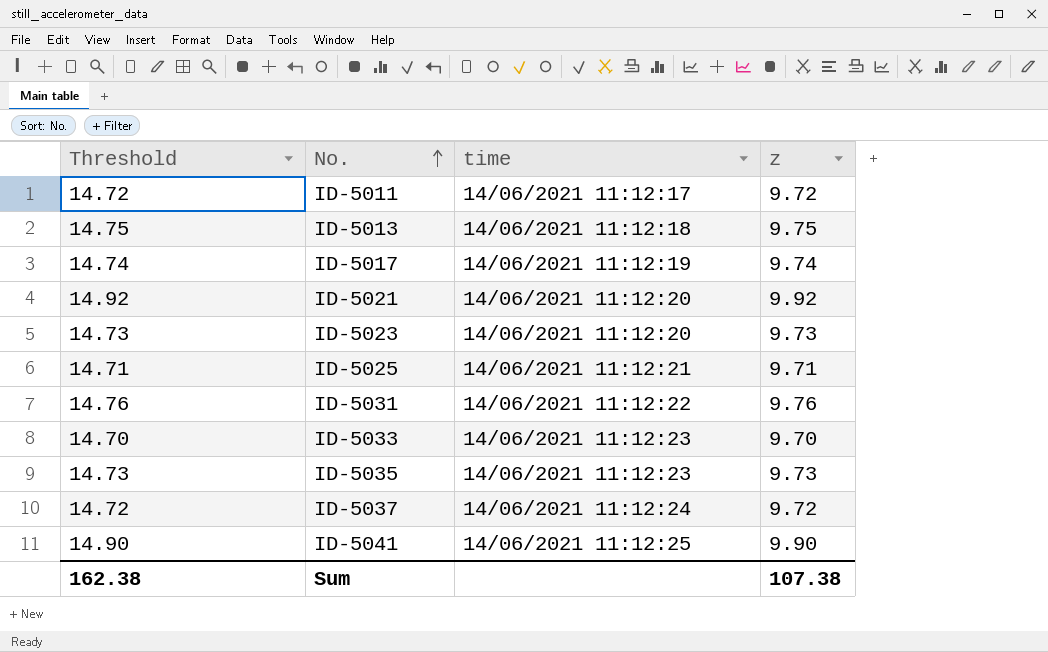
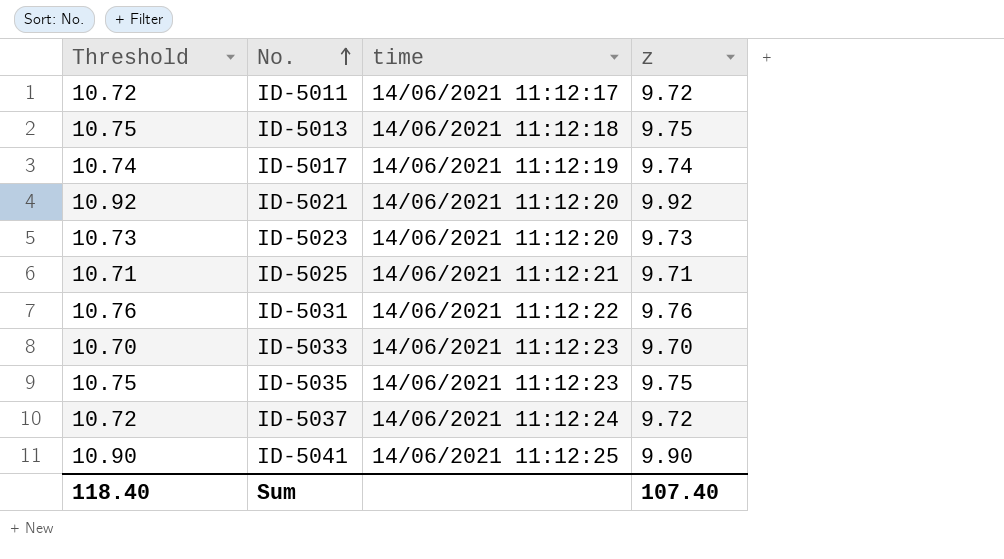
column Threshold | formula: [z] + 5 -> [z] + 1
ID-5035 | z: 9.73 -> 9.75
Sum | Threshold: 162.38 -> 118.40
Sum | z: 107.38 -> 107.40

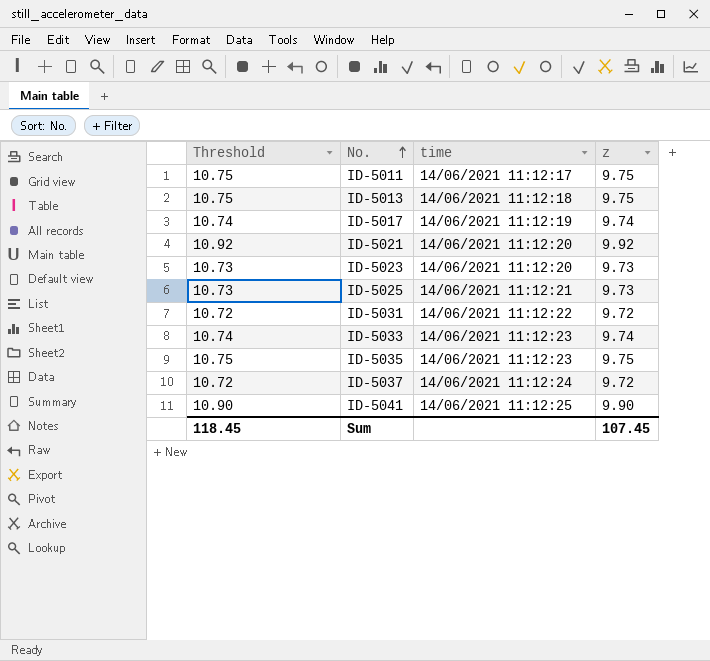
ID-5011 | Threshold: 10.72 -> 10.75
ID-5011 | z: 9.72 -> 9.75
ID-5025 | Threshold: 10.71 -> 10.73
ID-5025 | z: 9.71 -> 9.73
ID-5031 | Threshold: 10.76 -> 10.72
ID-5031 | z: 9.76 -> 9.72
ID-5033 | Threshold: 10.70 -> 10.74
ID-5033 | z: 9.70 -> 9.74
Sum | Threshold: 118.40 -> 118.45
Sum | z: 107.40 -> 107.45

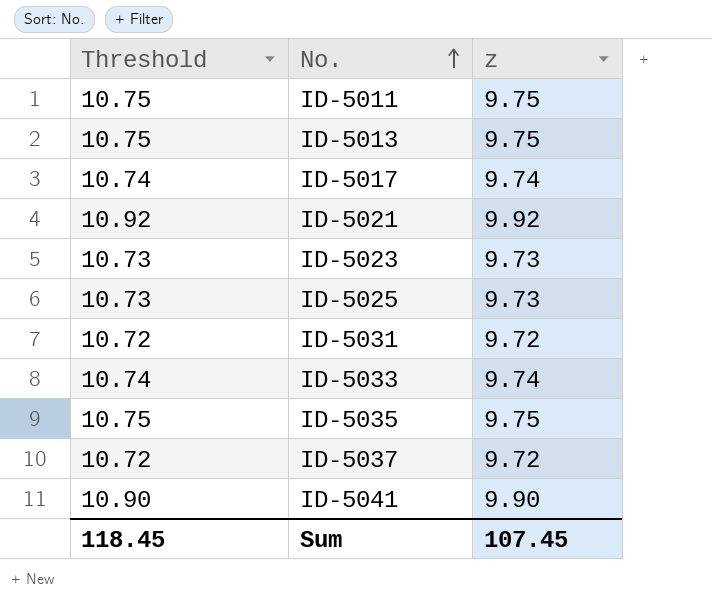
column time | position: 3 -> none

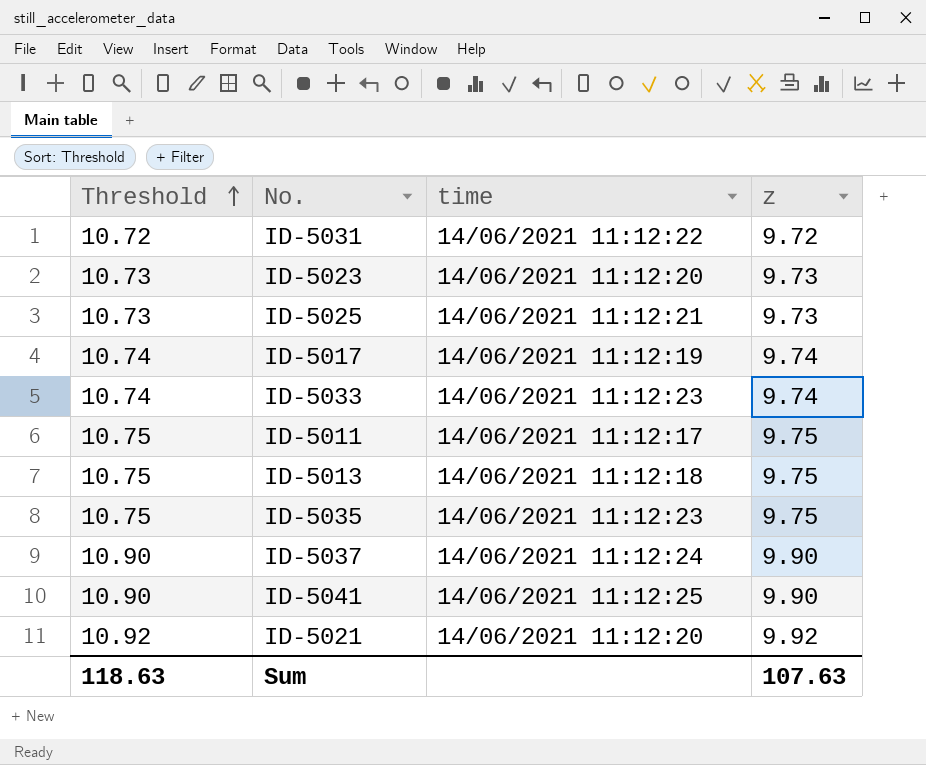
row order: No. ascending -> Threshold ascending
column time | position: none -> 3
ID-5037 | Threshold: 10.72 -> 10.90
ID-5037 | z: 9.72 -> 9.90
Sum | Threshold: 118.45 -> 118.63
Sum | z: 107.45 -> 107.63

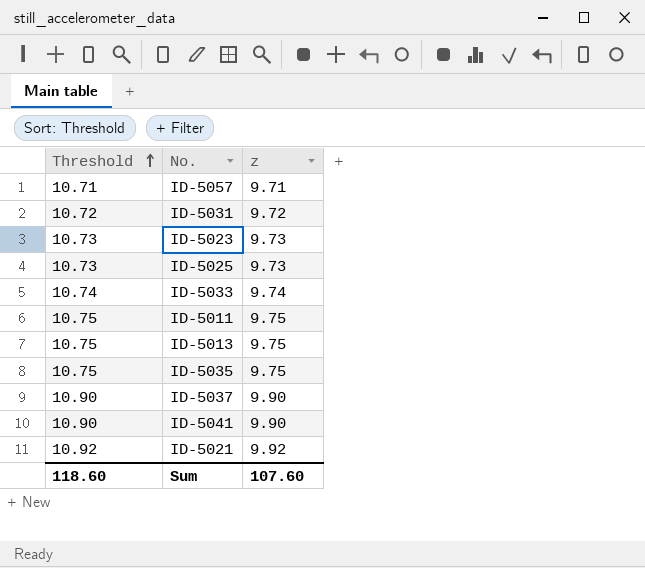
column time | position: 3 -> none
row ID-5017: 10.74 | 14/06/2021 11:12:19 | 9.74 -> none
row ID-5057: none -> 10.71 | 9.71
Sum | Threshold: 118.63 -> 118.60
Sum | z: 107.63 -> 107.60

